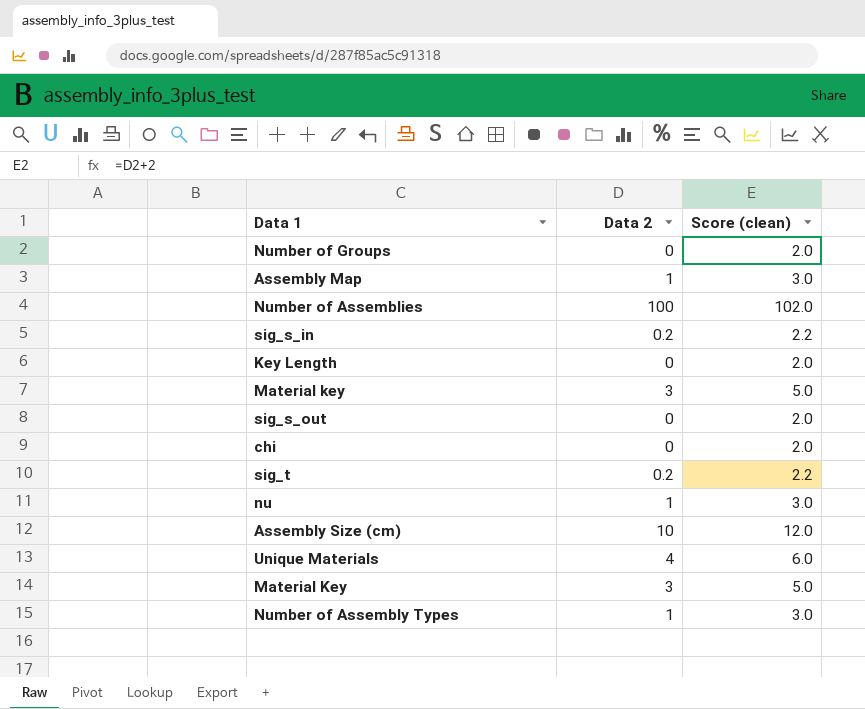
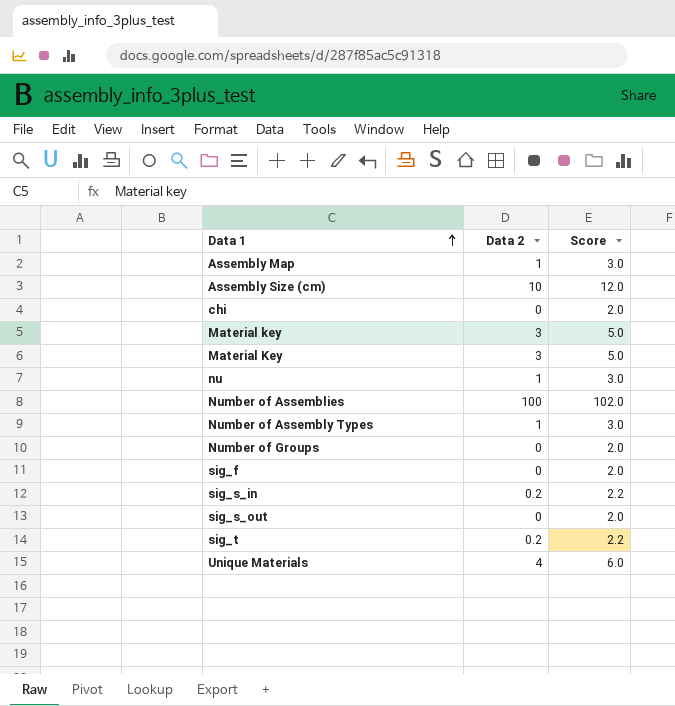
row order: none -> Data 1 ascending
column name: Score (clean) -> Score
row Key Length: 0 | 2.0 -> none
row sig_f: none -> 0 | 2.0

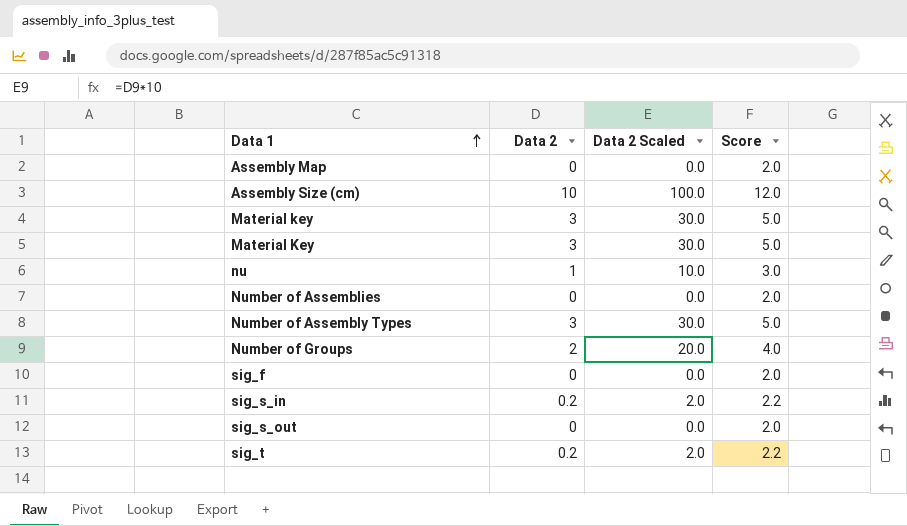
column Data 2 Scaled | formula: none -> [Data 2] * 10
row chi: 0 | 2.0 -> none
row Unique Materials: 4 | 6.0 -> none
Assembly Map | Data 2: 1 -> 0
Assembly Map | Score: 3.0 -> 2.0
Number of Assemblies | Data 2: 100 -> 0
Number of Assemblies | Score: 102.0 -> 2.0
Number of Assembly Types | Data 2: 1 -> 3
Number of Assembly Types | Score: 3.0 -> 5.0
Number of Groups | Data 2: 0 -> 2
Number of Groups | Score: 2.0 -> 4.0

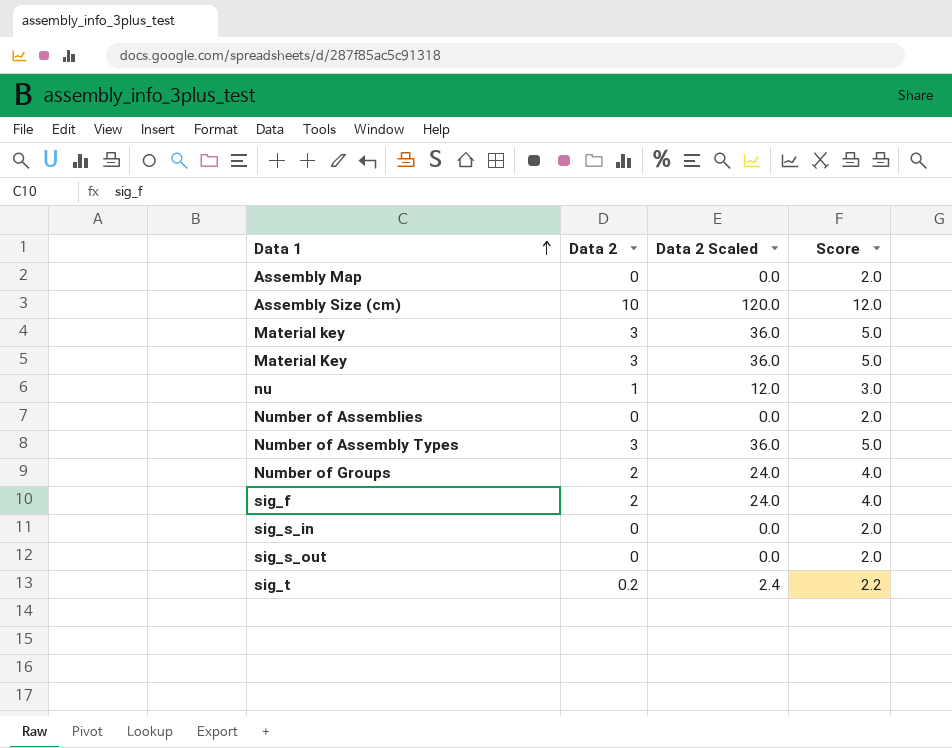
column Data 2 Scaled | formula: [Data 2] * 10 -> [Data 2] * 12
sig_f | Data 2: 0 -> 2
sig_f | Score: 2.0 -> 4.0
sig_s_in | Data 2: 0.2 -> 0
sig_s_in | Score: 2.2 -> 2.0

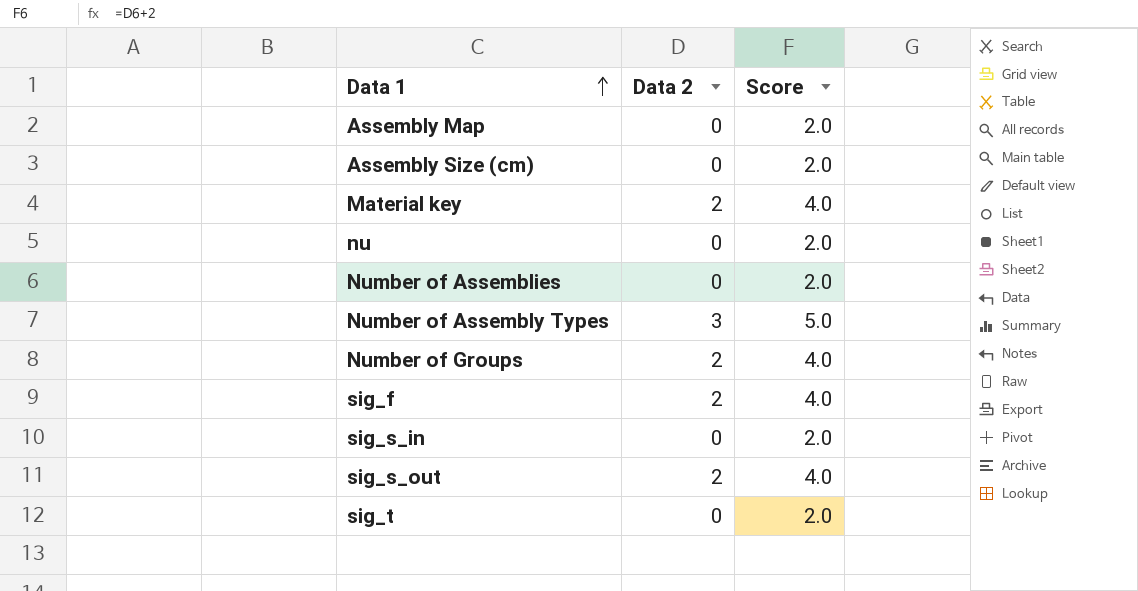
column Data 2 Scaled | formula: [Data 2] * 12 -> none
row Material Key: 3 | 36.0 | 5.0 -> none
Assembly Size (cm) | Data 2: 10 -> 0
Assembly Size (cm) | Score: 12.0 -> 2.0
Material key | Data 2: 3 -> 2
Material key | Score: 5.0 -> 4.0
nu | Data 2: 1 -> 0
nu | Score: 3.0 -> 2.0
sig_s_out | Data 2: 0 -> 2
sig_s_out | Score: 2.0 -> 4.0
sig_t | Data 2: 0.2 -> 0
sig_t | Score: 2.2 -> 2.0

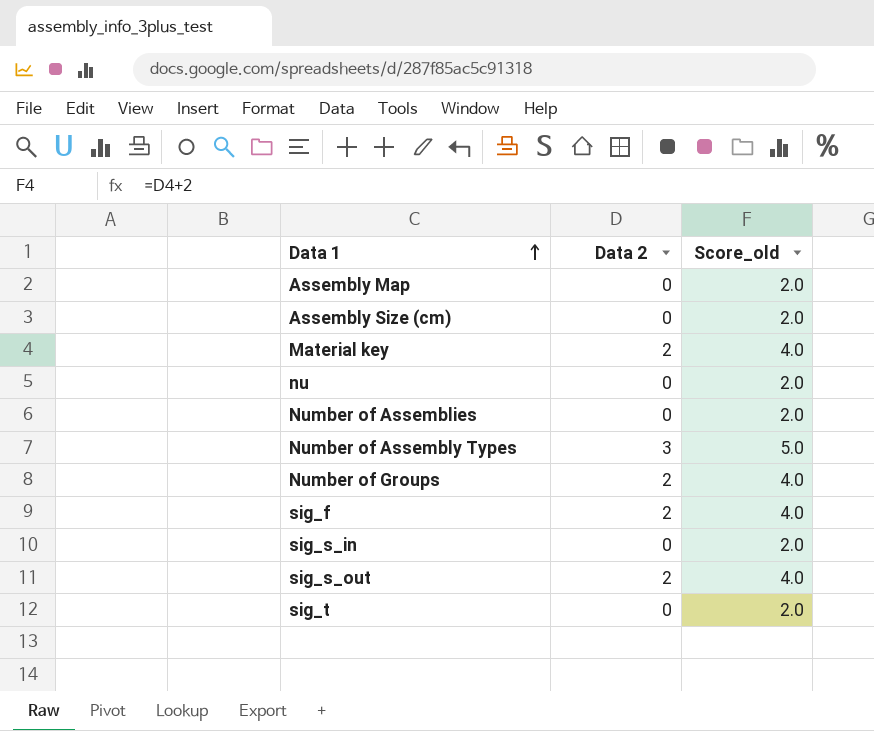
column name: Score -> Score_old

